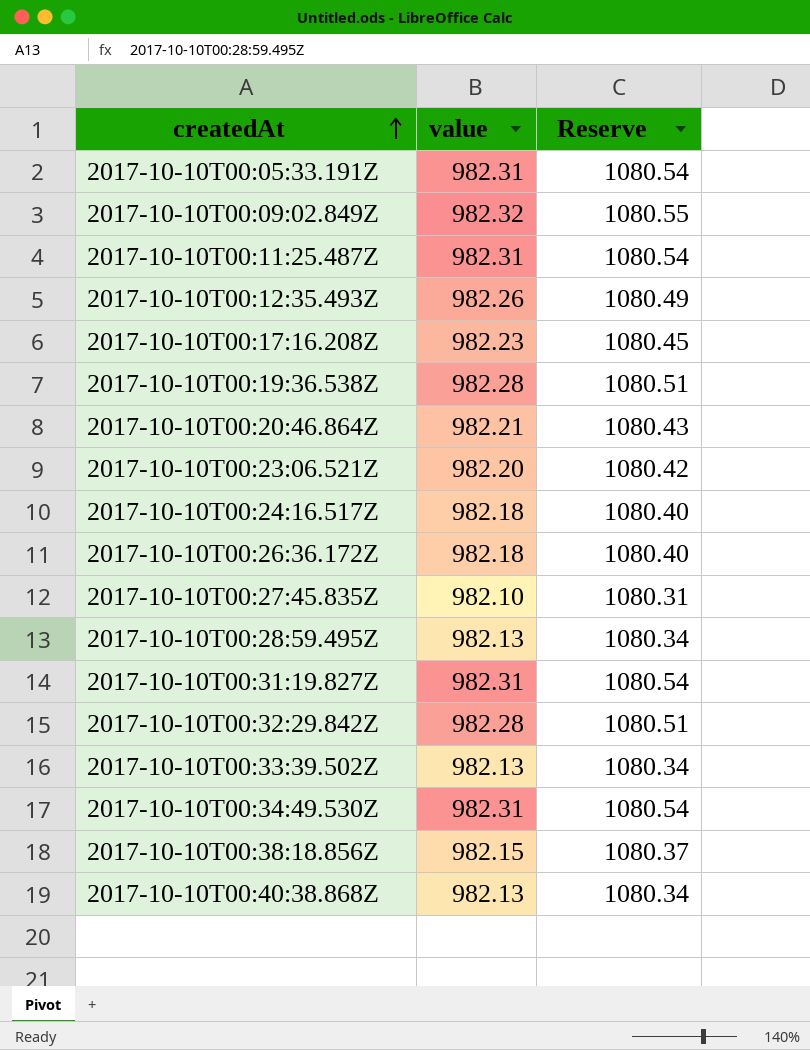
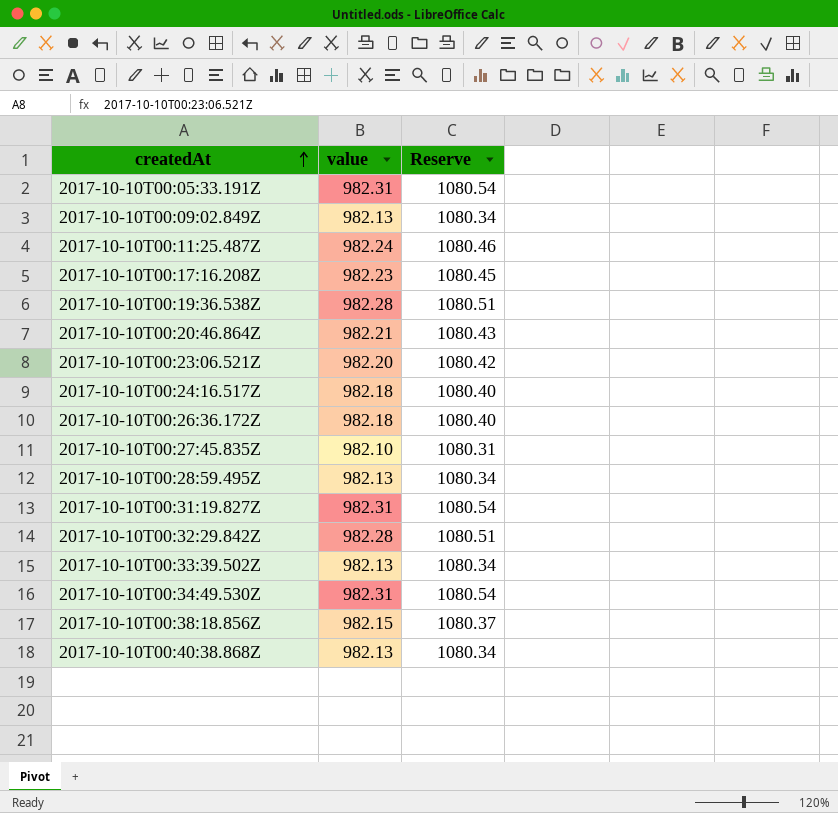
row 2017-10-10T00:12:35.493Z: 982.26 | 1080.49 -> none
2017-10-10T00:09:02.849Z | value: 982.32 -> 982.13
2017-10-10T00:09:02.849Z | Reserve: 1080.55 -> 1080.34
2017-10-10T00:11:25.487Z | value: 982.31 -> 982.24
2017-10-10T00:11:25.487Z | Reserve: 1080.54 -> 1080.46

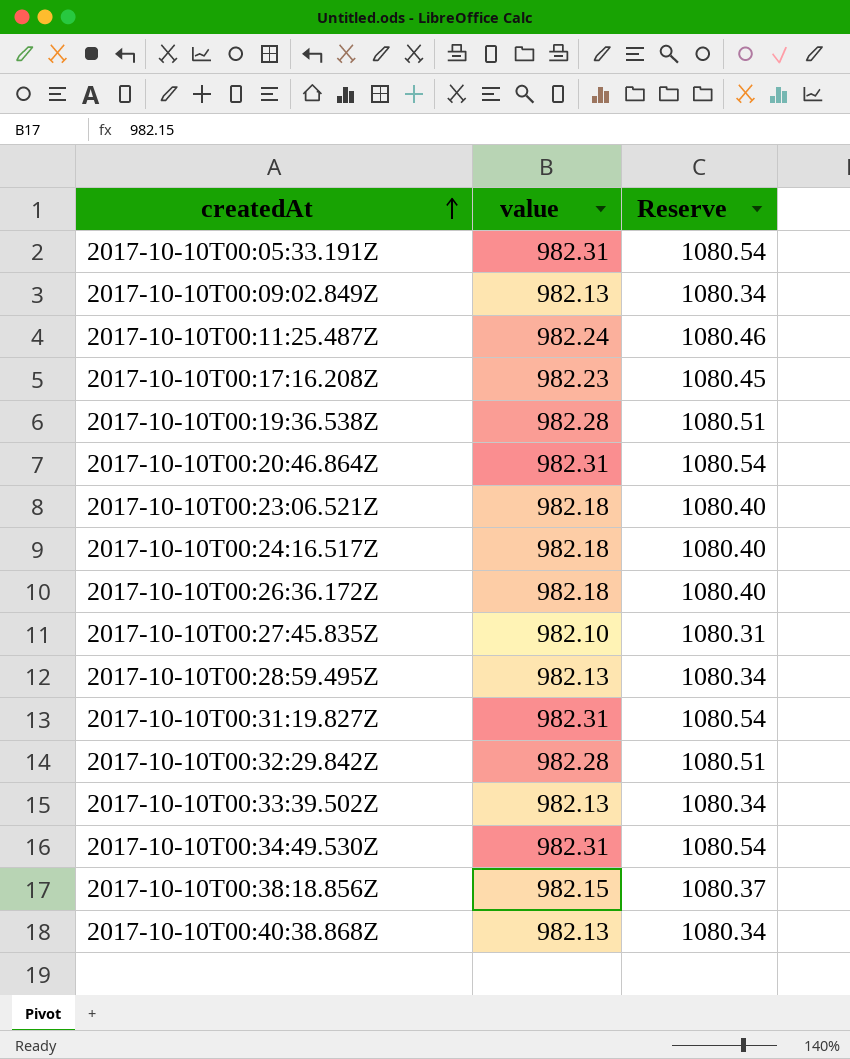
2017-10-10T00:20:46.864Z | value: 982.21 -> 982.31
2017-10-10T00:20:46.864Z | Reserve: 1080.43 -> 1080.54
2017-10-10T00:23:06.521Z | value: 982.20 -> 982.18
2017-10-10T00:23:06.521Z | Reserve: 1080.42 -> 1080.40

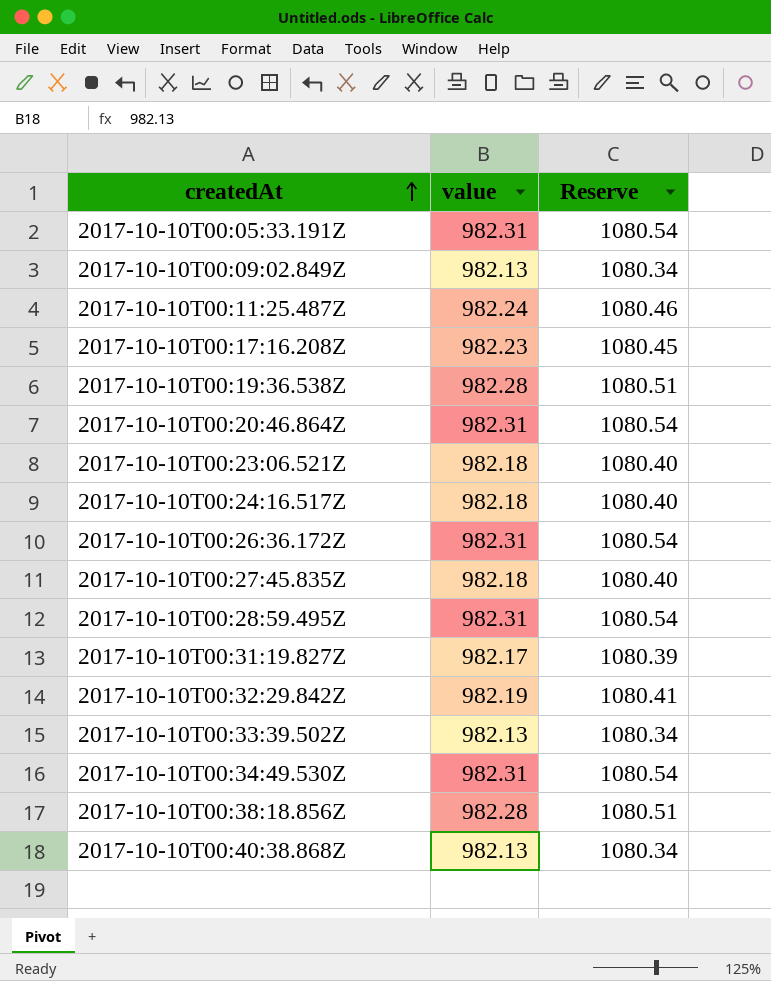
2017-10-10T00:26:36.172Z | value: 982.18 -> 982.31
2017-10-10T00:26:36.172Z | Reserve: 1080.40 -> 1080.54
2017-10-10T00:27:45.835Z | value: 982.10 -> 982.18
2017-10-10T00:27:45.835Z | Reserve: 1080.31 -> 1080.40
2017-10-10T00:28:59.495Z | value: 982.13 -> 982.31
2017-10-10T00:28:59.495Z | Reserve: 1080.34 -> 1080.54
2017-10-10T00:31:19.827Z | value: 982.31 -> 982.17
2017-10-10T00:31:19.827Z | Reserve: 1080.54 -> 1080.39
2017-10-10T00:32:29.842Z | value: 982.28 -> 982.19
2017-10-10T00:32:29.842Z | Reserve: 1080.51 -> 1080.41
2017-10-10T00:38:18.856Z | value: 982.15 -> 982.28
2017-10-10T00:38:18.856Z | Reserve: 1080.37 -> 1080.51

